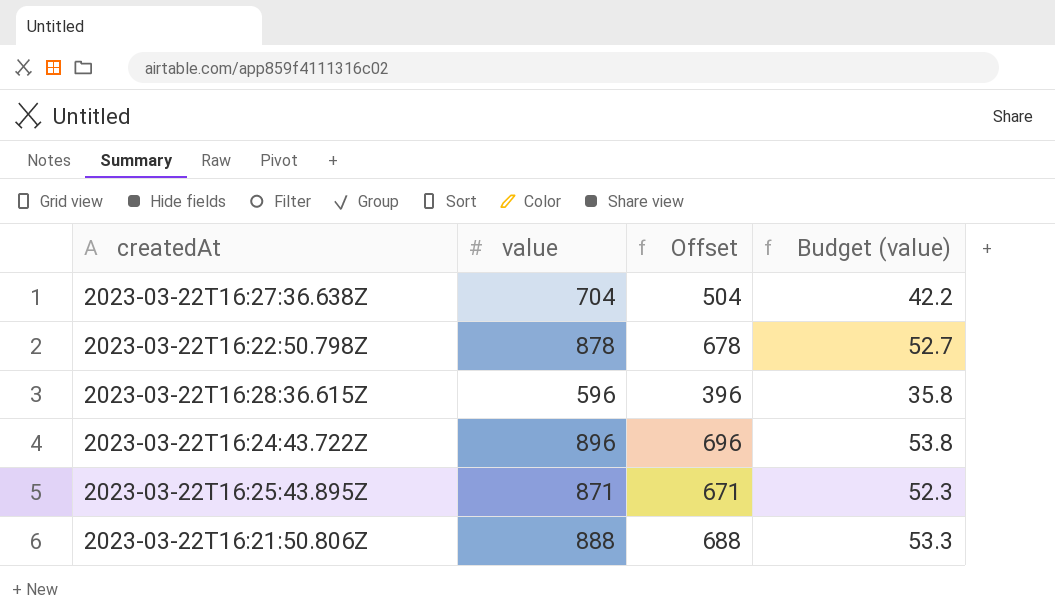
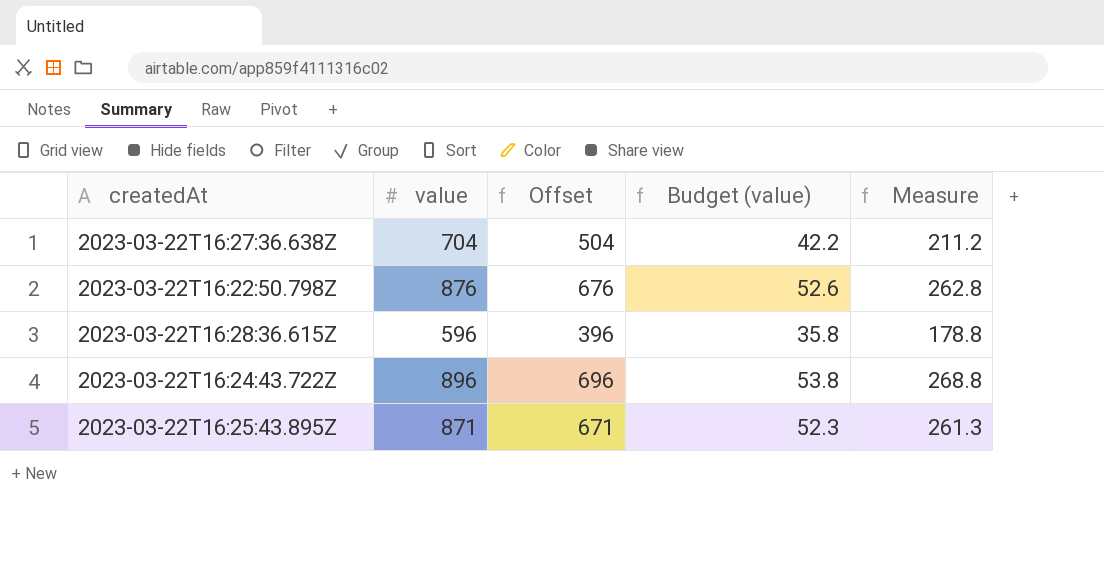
column Measure | formula: none -> [value] * 0.3
row 2023-03-22T16:21:50.806Z: 888 | 688 | 53.3 -> none
2023-03-22T16:22:50.798Z | value: 878 -> 876
2023-03-22T16:22:50.798Z | Offset: 678 -> 676
2023-03-22T16:22:50.798Z | Budget (value): 52.7 -> 52.6

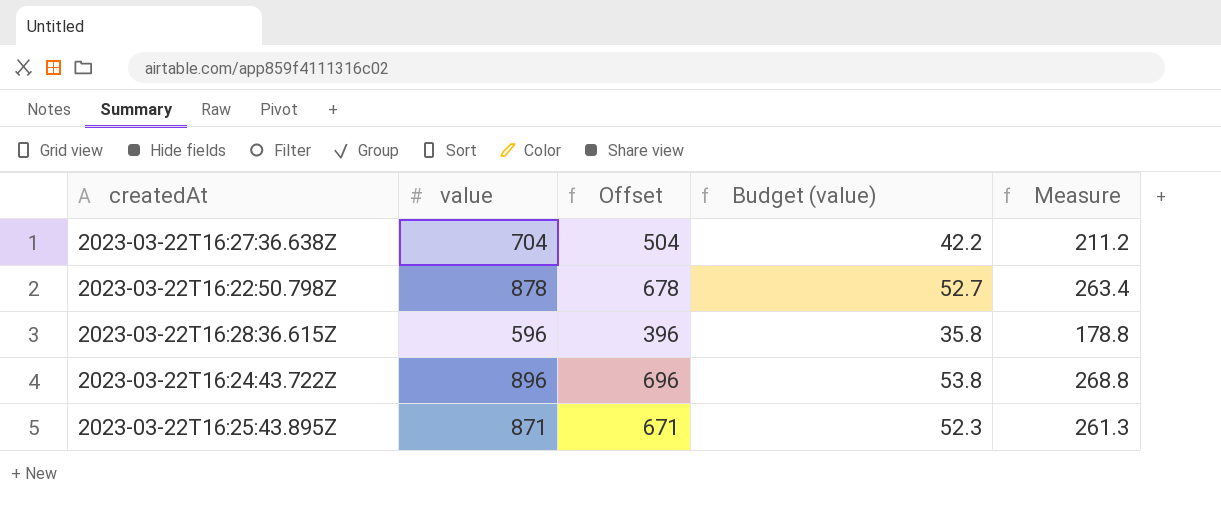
2023-03-22T16:22:50.798Z | value: 876 -> 878
2023-03-22T16:22:50.798Z | Offset: 676 -> 678
2023-03-22T16:22:50.798Z | Budget (value): 52.6 -> 52.7
2023-03-22T16:22:50.798Z | Measure: 262.8 -> 263.4

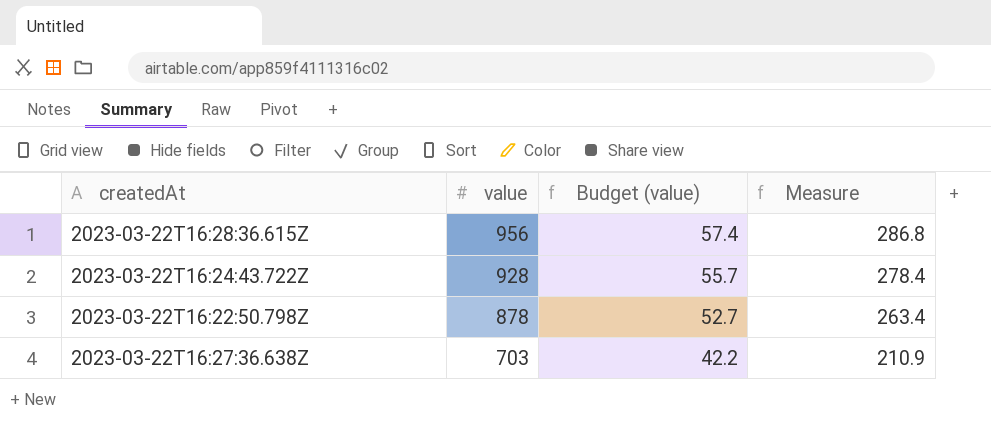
row order: none -> value descending
column Offset | formula: [value] - 200 -> none
row 2023-03-22T16:25:43.895Z: 871 | 671 | 52.3 | 261.3 -> none
2023-03-22T16:28:36.615Z | value: 596 -> 956
2023-03-22T16:28:36.615Z | Budget (value): 35.8 -> 57.4
2023-03-22T16:28:36.615Z | Measure: 178.8 -> 286.8
2023-03-22T16:24:43.722Z | value: 896 -> 928
2023-03-22T16:24:43.722Z | Budget (value): 53.8 -> 55.7
2023-03-22T16:24:43.722Z | Measure: 268.8 -> 278.4
2023-03-22T16:27:36.638Z | value: 704 -> 703
2023-03-22T16:27:36.638Z | Measure: 211.2 -> 210.9

